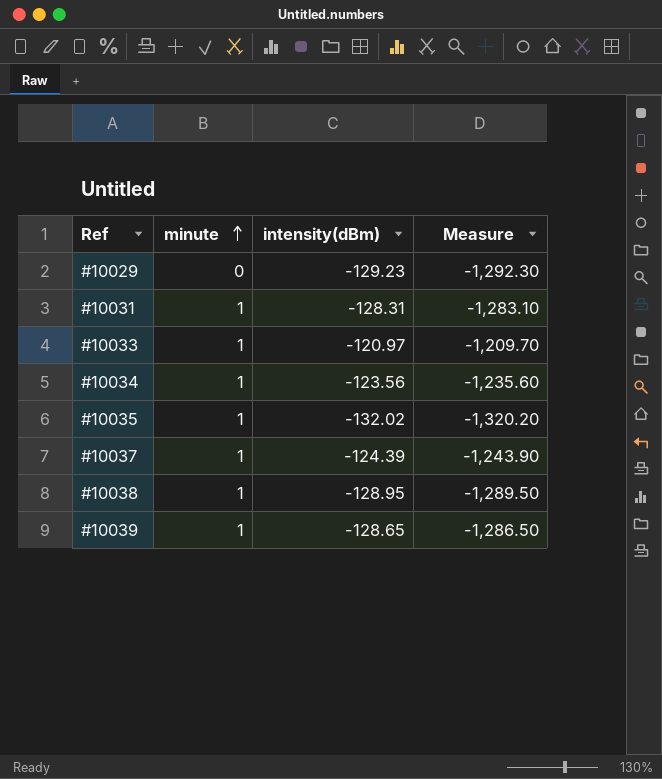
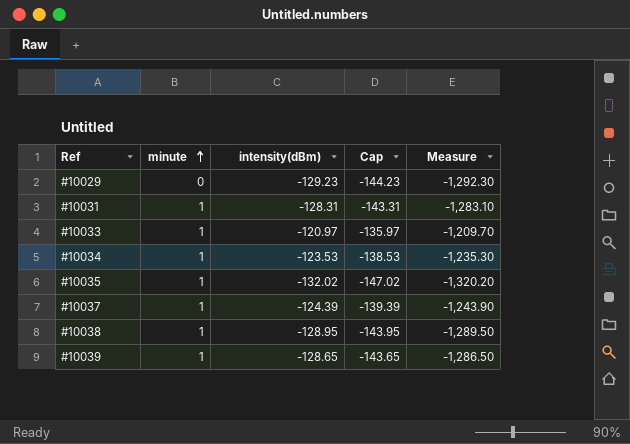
column Cap | formula: none -> [intensity(dBm)] - 15
#10034 | intensity(dBm): -123.56 -> -123.53
#10034 | Measure: -1,235.60 -> -1,235.30

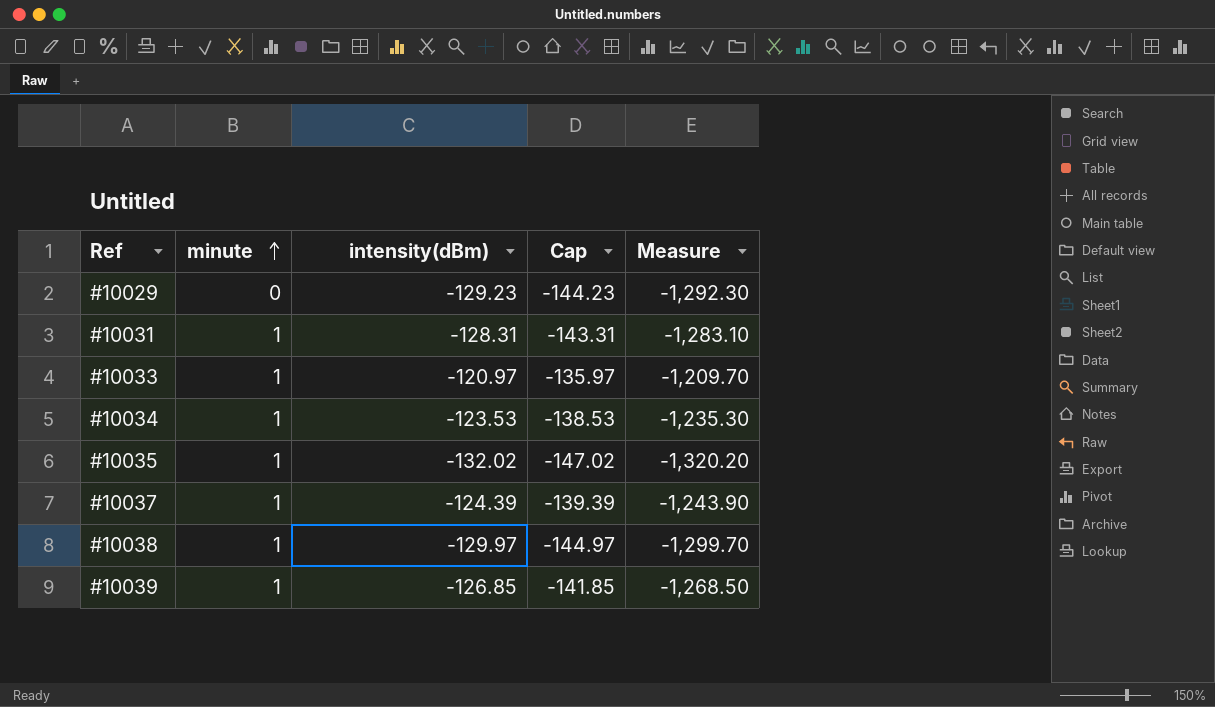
#10038 | intensity(dBm): -128.95 -> -129.97
#10038 | Cap: -143.95 -> -144.97
#10038 | Measure: -1,289.50 -> -1,299.70
#10039 | intensity(dBm): -128.65 -> -126.85
#10039 | Cap: -143.65 -> -141.85
#10039 | Measure: -1,286.50 -> -1,268.50

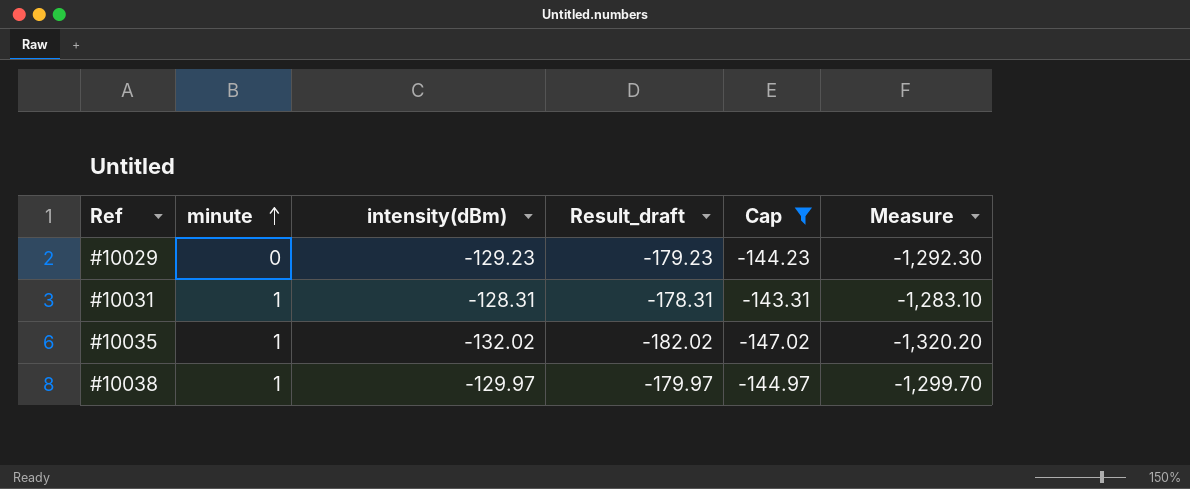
filter: none -> Cap <= -143.31
column Result_draft | formula: none -> [intensity(dBm)] - 50

